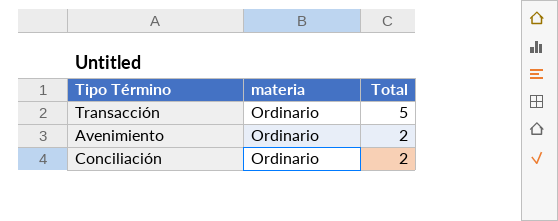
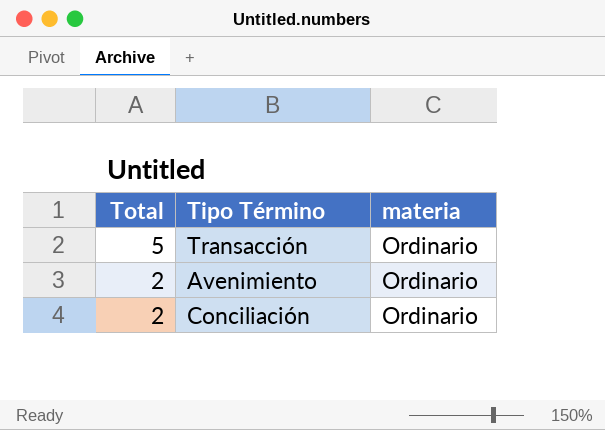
column Total | position: 3 -> 1

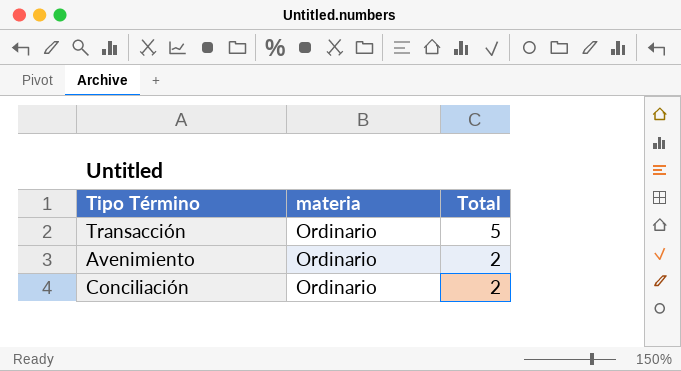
column Total | position: 1 -> 3

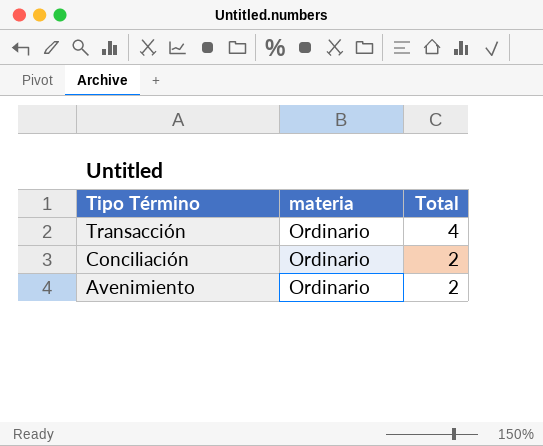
row order: Total descending -> Tipo Término descending
Transacción | Total: 5 -> 4

